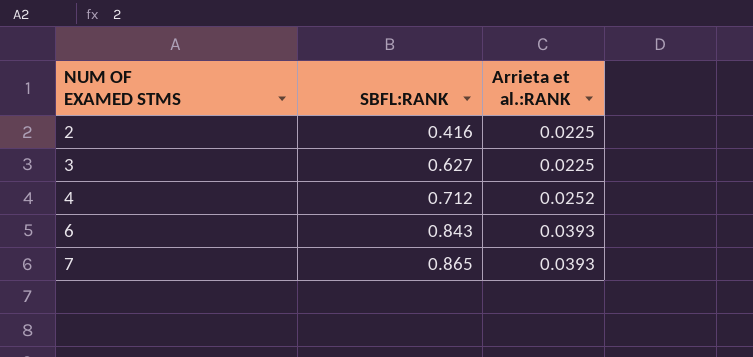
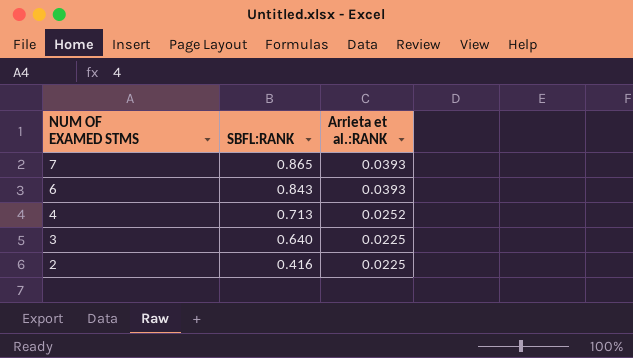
row order: NUM OF EXAMED STMS ascending -> NUM OF EXAMED STMS descending
4 | SBFL:RANK: 0.712 -> 0.713
3 | SBFL:RANK: 0.627 -> 0.640

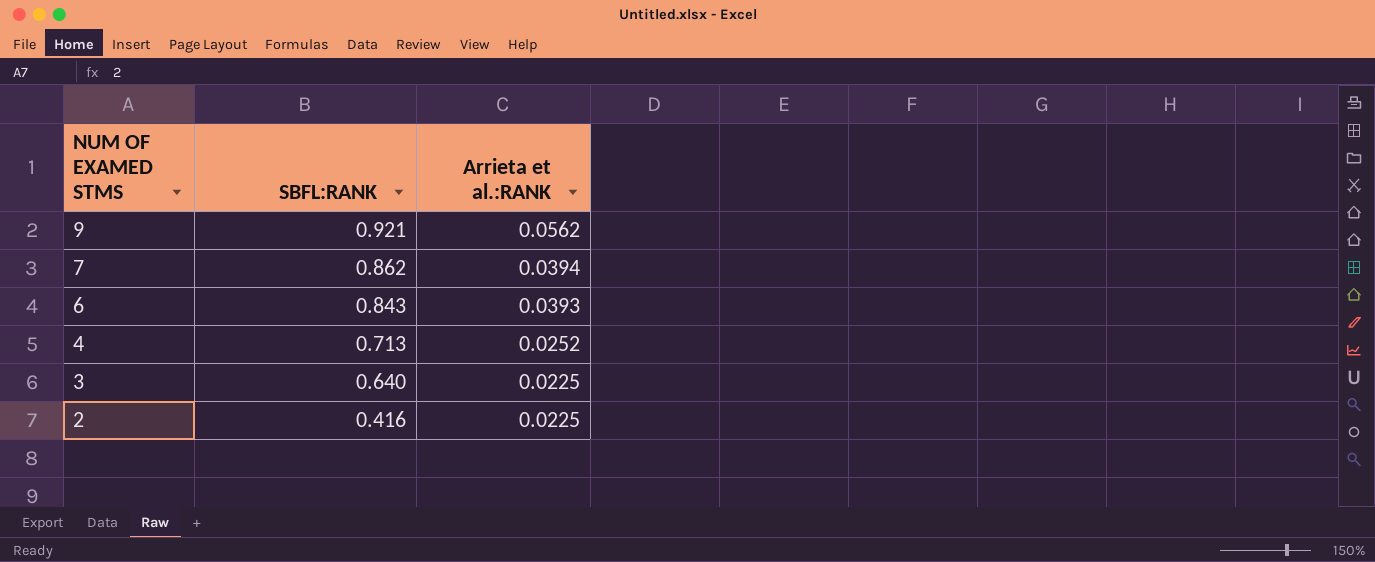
row 9: none -> 0.921 | 0.0562
7 | SBFL:RANK: 0.865 -> 0.862
7 | Arrieta et al.:RANK: 0.0393 -> 0.0394

